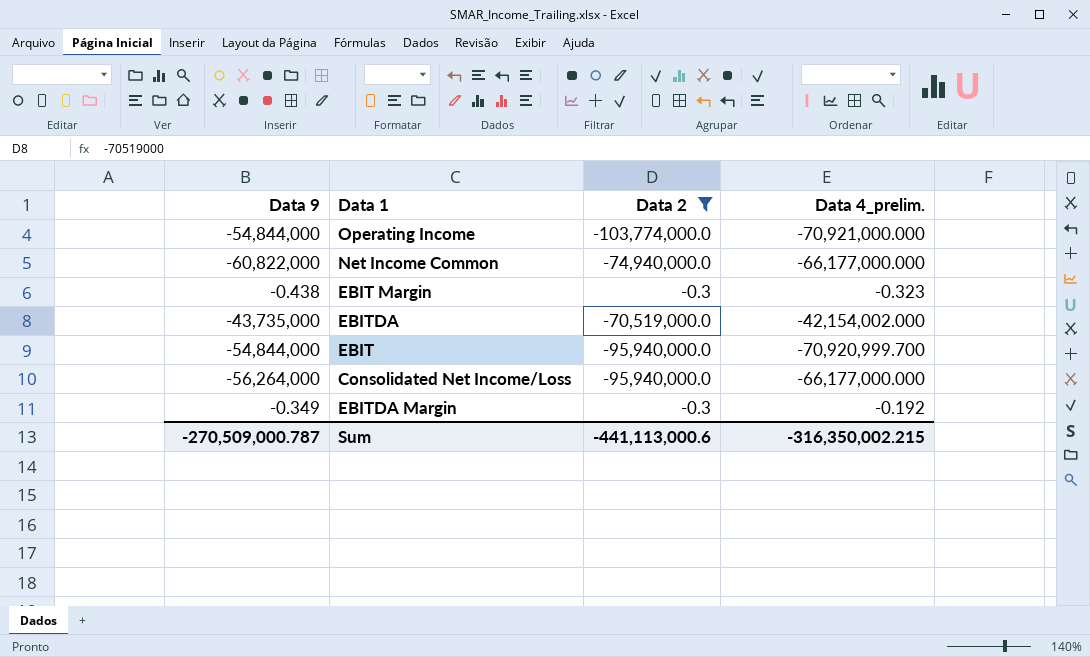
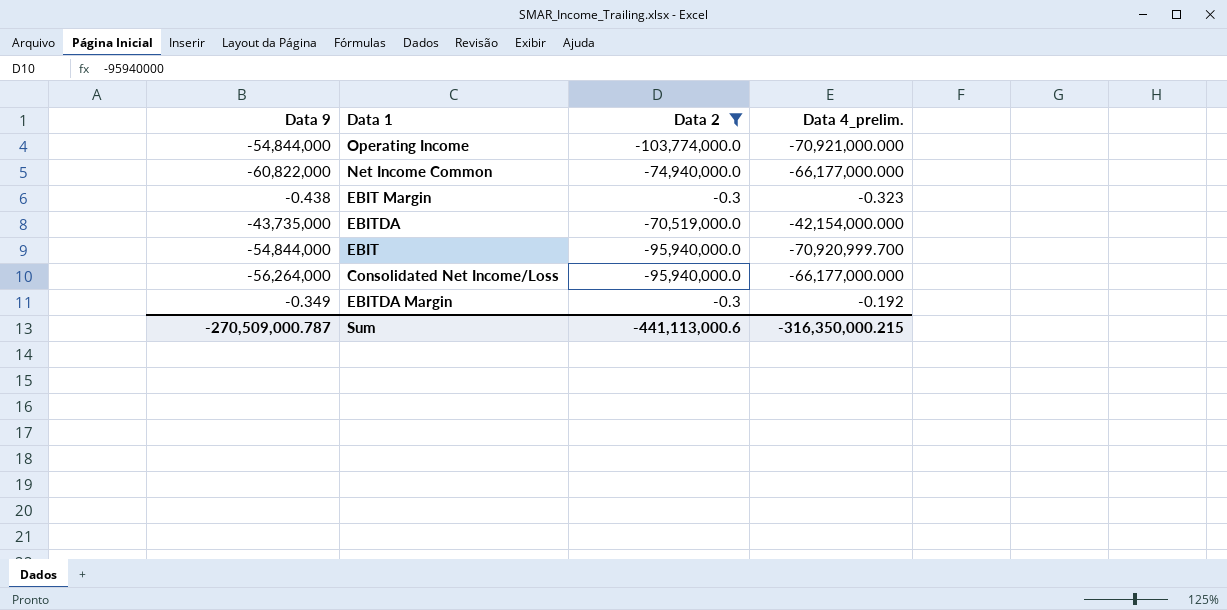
EBITDA | Data 4_prelim.: -42,154,002.000 -> -42,154,000.000
Sum | Data 4_prelim.: -316,350,002.215 -> -316,350,000.215

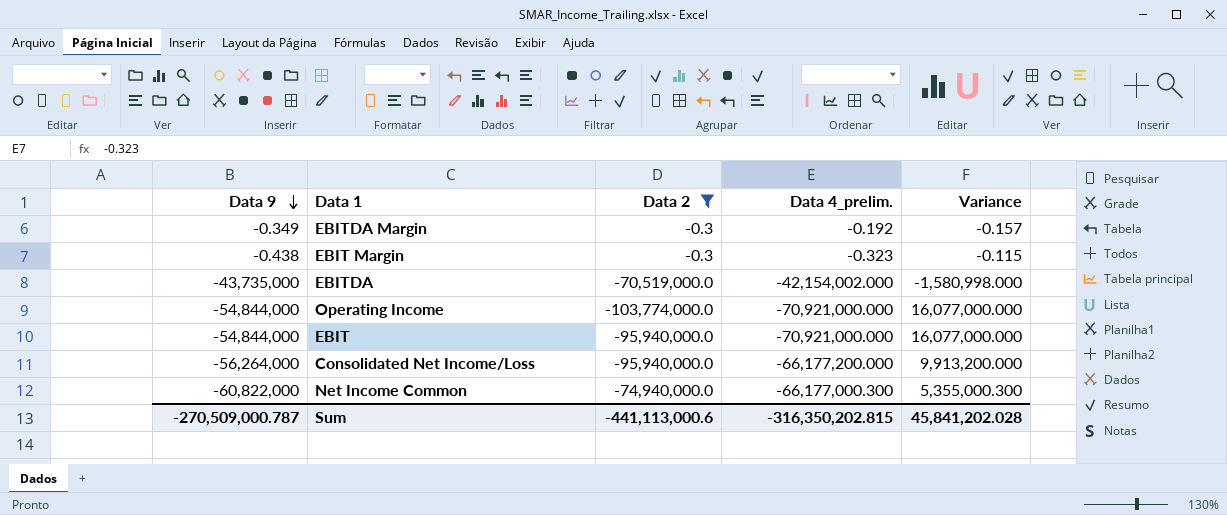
row order: none -> Data 9 descending
column Variance | formula: none -> [Data 9] - [Data 4_prelim.]
EBITDA | Data 4_prelim.: -42,154,000.000 -> -42,154,002.000
EBIT | Data 4_prelim.: -70,920,999.700 -> -70,921,000.000
Consolidated Net Income/Loss | Data 4_prelim.: -66,177,000.000 -> -66,177,200.000
Net Income Common | Data 4_prelim.: -66,177,000.000 -> -66,177,000.300
Sum | Data 4_prelim.: -316,350,000.215 -> -316,350,202.815

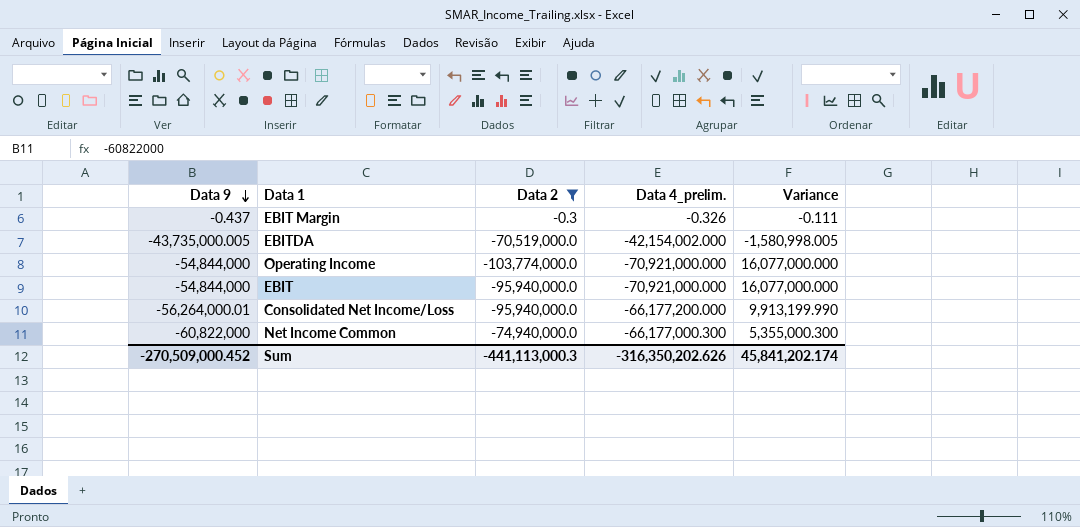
row EBITDA Margin: -0.349 | -0.3 | -0.192 | -0.157 -> none
EBIT Margin | Data 9: -0.438 -> -0.437
EBIT Margin | Data 4_prelim.: -0.323 -> -0.326
EBIT Margin | Variance: -0.115 -> -0.111
EBITDA | Data 9: -43,735,000 -> -43,735,000.005
EBITDA | Variance: -1,580,998.000 -> -1,580,998.005
Consolidated Net Income/Loss | Data 9: -56,264,000 -> -56,264,000.01
Consolidated Net Income/Loss | Variance: 9,913,200.000 -> 9,913,199.990
Sum | Data 9: -270,509,000.787 -> -270,509,000.452
Sum | Data 2: -441,113,000.6 -> -441,113,000.3
Sum | Data 4_prelim.: -316,350,202.815 -> -316,350,202.626
Sum | Variance: 45,841,202.028 -> 45,841,202.174

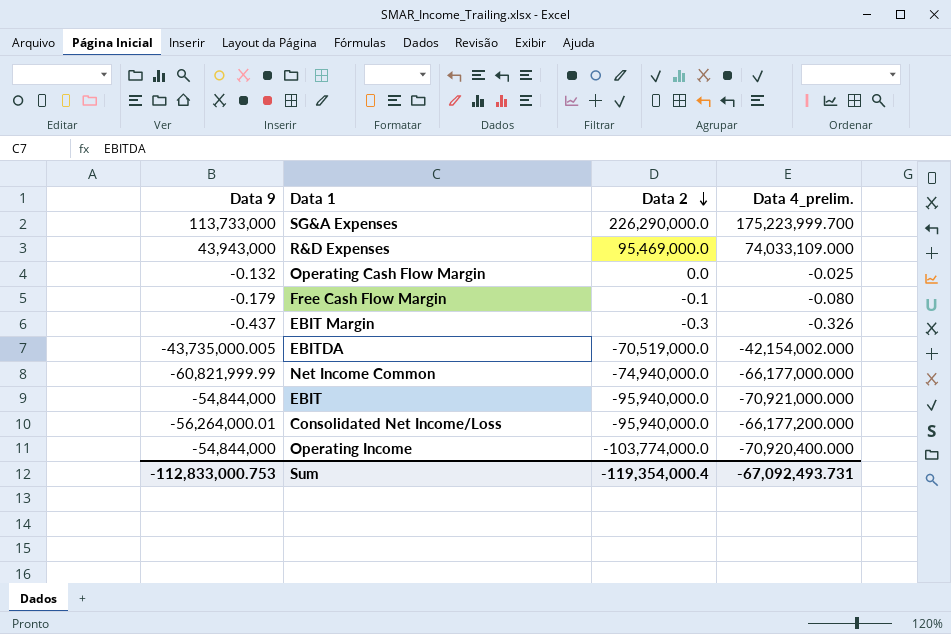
filter: Data 2 <= -0.3 -> none
row order: Data 9 descending -> Data 2 descending
column Variance | formula: [Data 9] - [Data 4_prelim.] -> none
Net Income Common | Data 9: -60,822,000 -> -60,821,999.99
Net Income Common | Data 4_prelim.: -66,177,000.300 -> -66,177,000.000
Operating Income | Data 4_prelim.: -70,921,000.000 -> -70,920,400.000
Sum | Data 9: -270,509,000.452 -> -112,833,000.753
Sum | Data 2: -441,113,000.3 -> -119,354,000.4
Sum | Data 4_prelim.: -316,350,202.626 -> -67,092,493.731

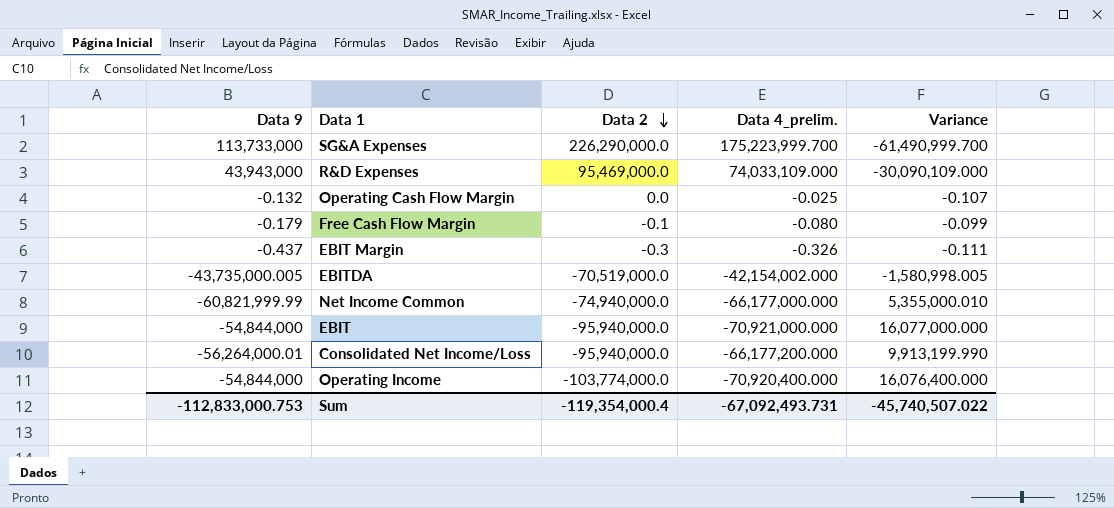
column Variance | formula: none -> [Data 9] - [Data 4_prelim.]

